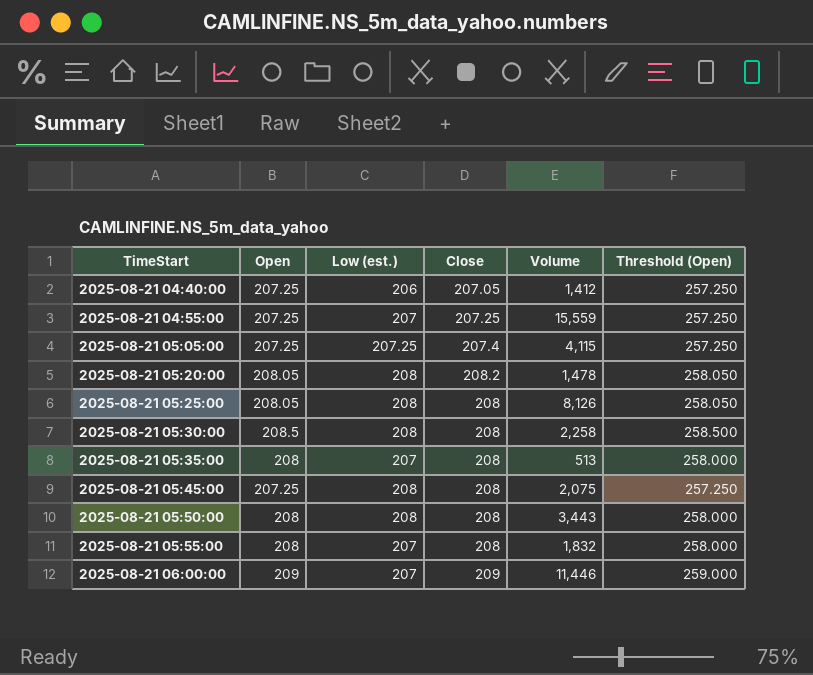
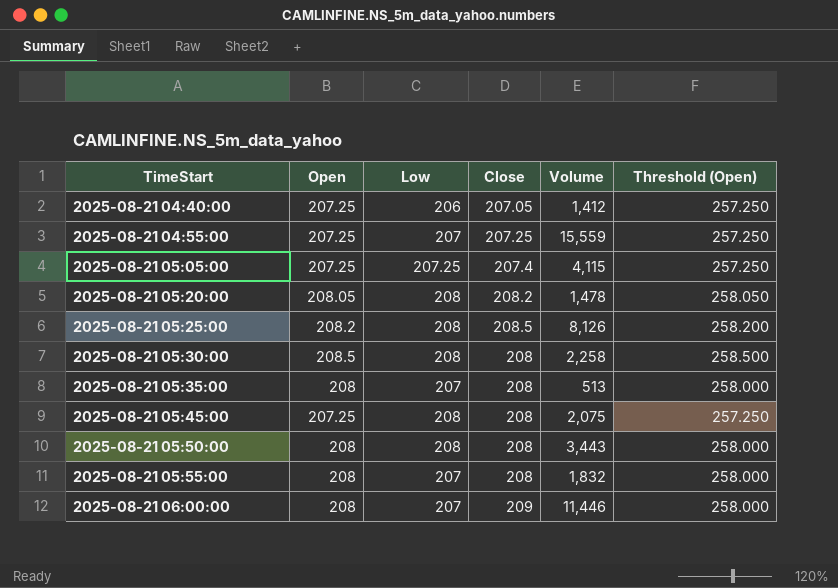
column name: Low (est.) -> Low
2025-08-21 05:25:00 | Open: 208.05 -> 208.2
2025-08-21 05:25:00 | Close: 208 -> 208.5
2025-08-21 05:25:00 | Threshold (Open): 258.050 -> 258.200
2025-08-21 06:00:00 | Open: 209 -> 208
2025-08-21 06:00:00 | Threshold (Open): 259.000 -> 258.000

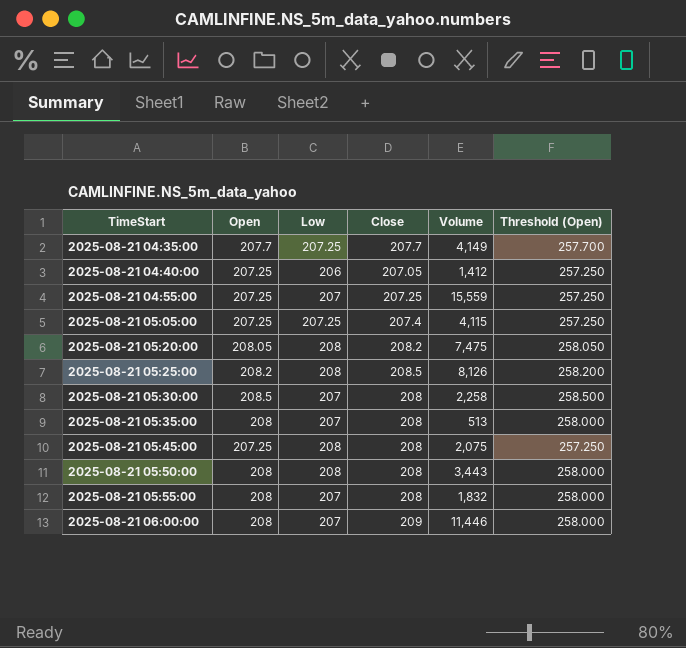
row 2025-08-21 04:35:00: none -> 207.7 | 207.25 | 207.7 | 4,149 | 257.700
2025-08-21 05:20:00 | Volume: 1,478 -> 7,475
2025-08-21 05:30:00 | Low: 208 -> 207

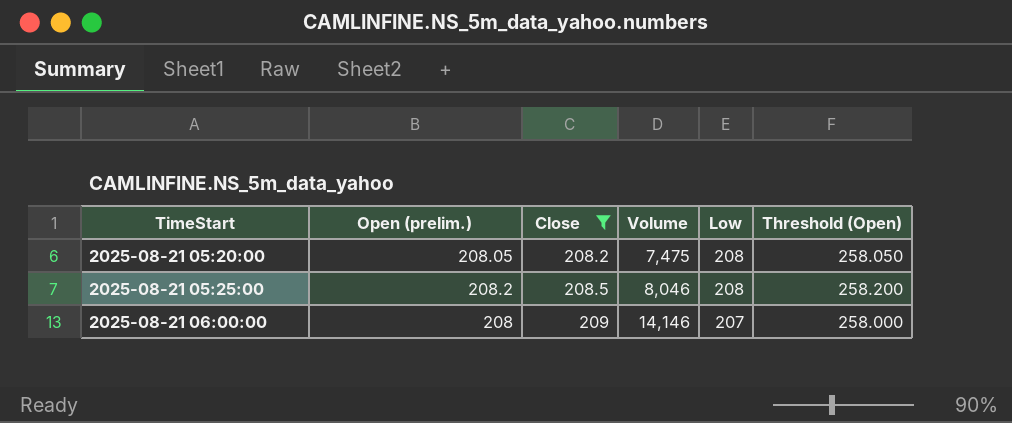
filter: none -> Close >= 208.2
column name: Open -> Open (prelim.)
column Low | position: 3 -> 5
2025-08-21 05:25:00 | Volume: 8,126 -> 8,046
2025-08-21 06:00:00 | Volume: 11,446 -> 14,146

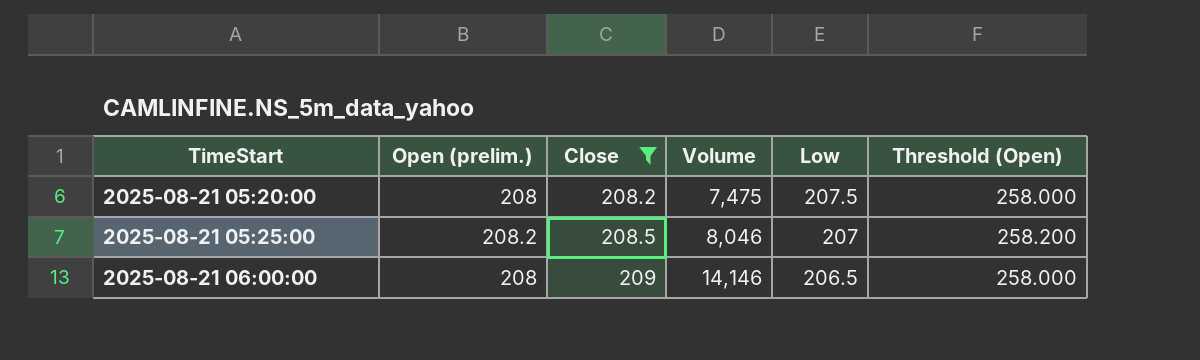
2025-08-21 05:20:00 | Open (prelim.): 208.05 -> 208
2025-08-21 05:20:00 | Low: 208 -> 207.5
2025-08-21 05:20:00 | Threshold (Open): 258.050 -> 258.000
2025-08-21 05:25:00 | Low: 208 -> 207
2025-08-21 06:00:00 | Low: 207 -> 206.5

